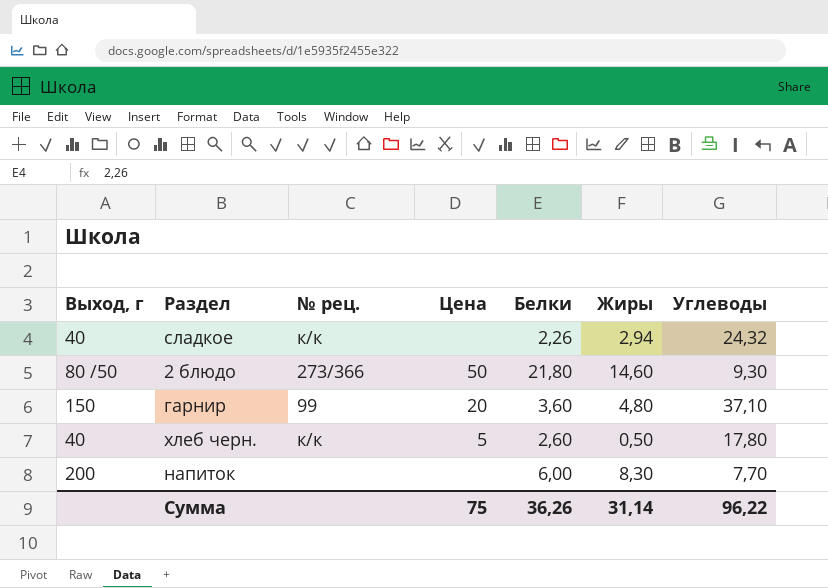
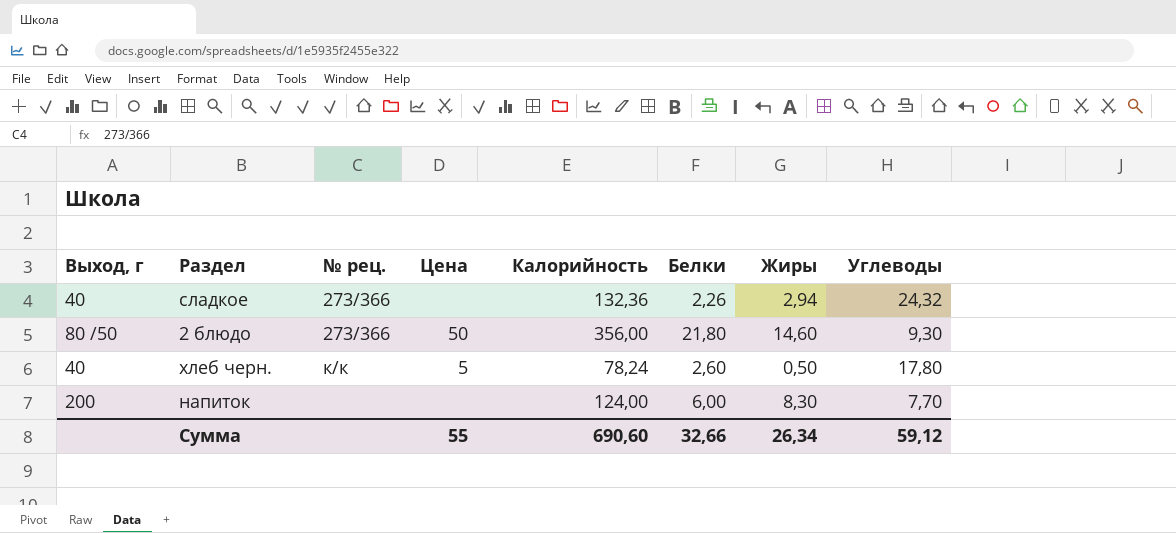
column Калорийность | position: none -> 5
row гарнир: 150 | 99 | 20 | 3,60 | 4,80 | 37,10 -> none
сладкое | № рец.: к/к -> 273/366
Сумма | Цена: 75 -> 55
Сумма | Белки: 36,26 -> 32,66
Сумма | Жиры: 31,14 -> 26,34
Сумма | Углеводы: 96,22 -> 59,12

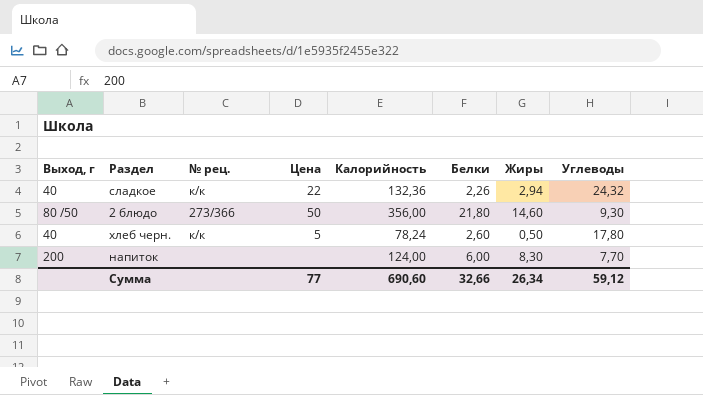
сладкое | № рец.: 273/366 -> к/к
сладкое | Цена: none -> 22
Сумма | Цена: 55 -> 77

